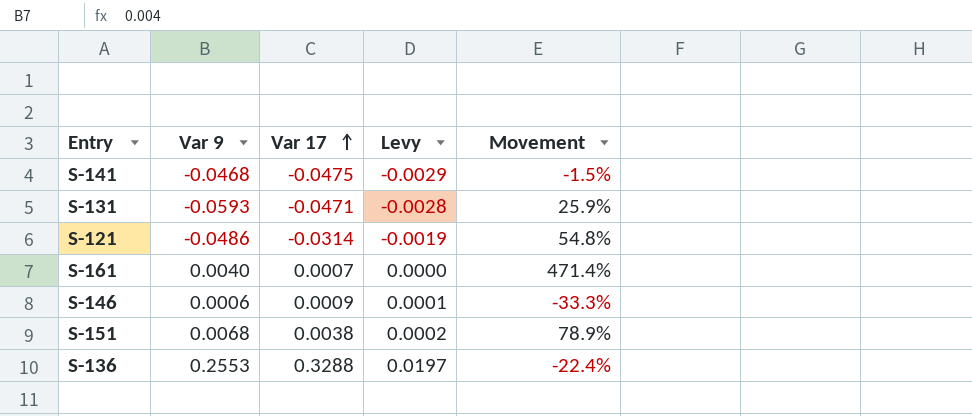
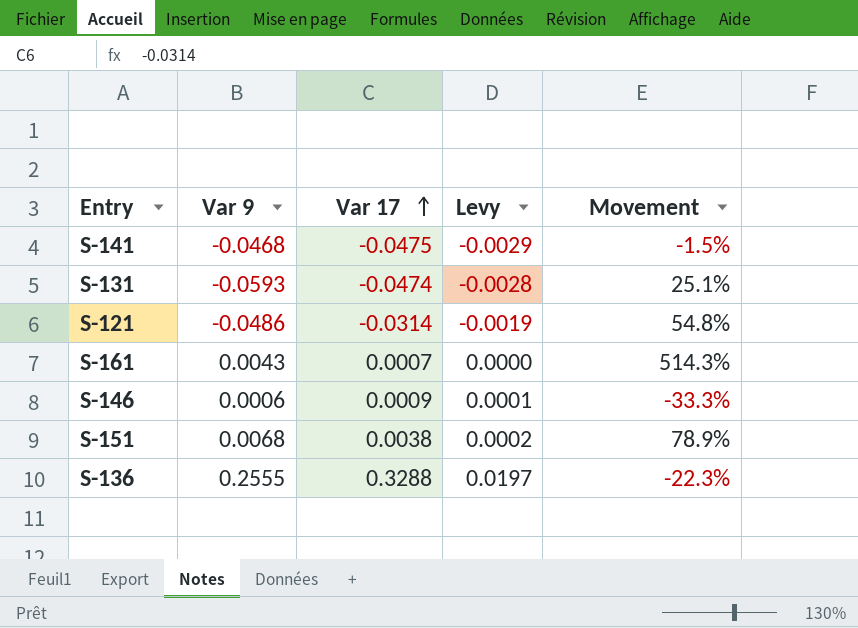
S-131 | Var 17: -0.0471 -> -0.0474
S-131 | Movement: 25.9% -> 25.1%
S-161 | Var 9: 0.0040 -> 0.0043
S-161 | Movement: 471.4% -> 514.3%
S-136 | Var 9: 0.2553 -> 0.2555
S-136 | Movement: -22.4% -> -22.3%

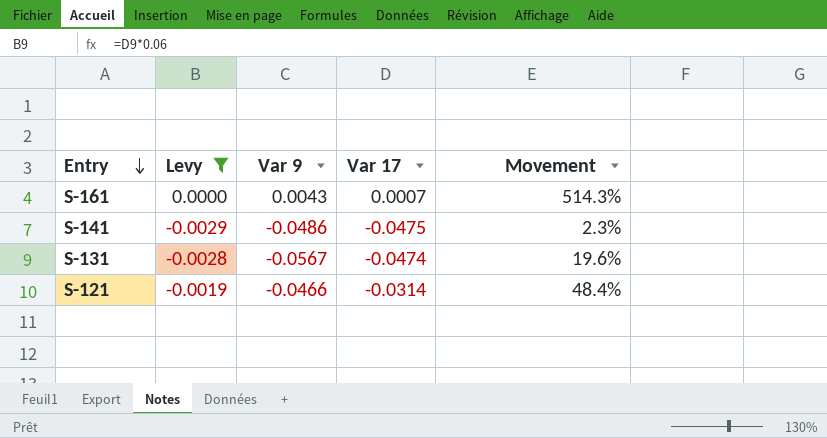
filter: none -> Levy <= 0.0000
row order: Var 17 ascending -> Entry descending
column Levy | position: 4 -> 2
S-141 | Var 9: -0.0468 -> -0.0486
S-141 | Movement: -1.5% -> 2.3%
S-131 | Var 9: -0.0593 -> -0.0567
S-131 | Movement: 25.1% -> 19.6%
S-121 | Var 9: -0.0486 -> -0.0466
S-121 | Movement: 54.8% -> 48.4%

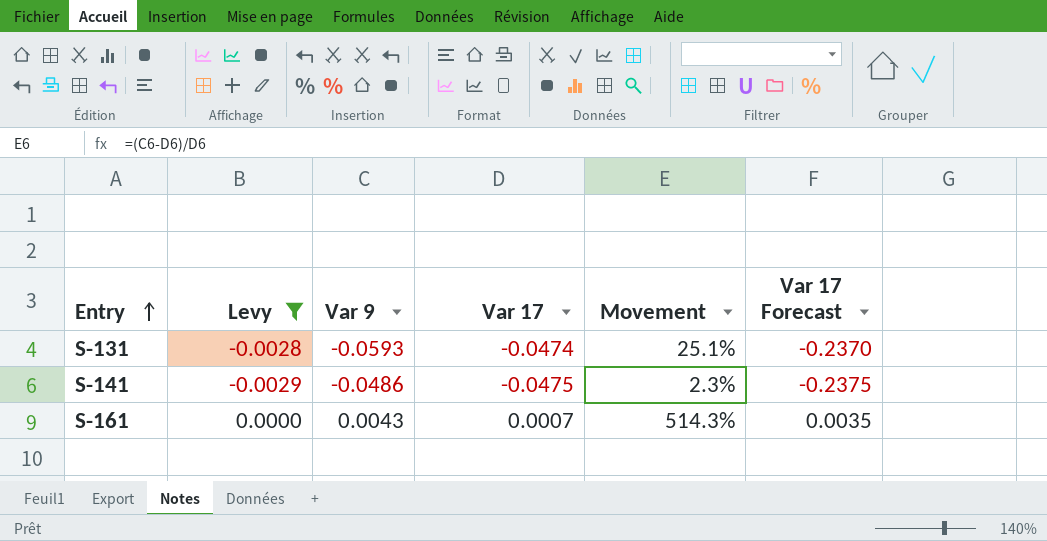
row order: Entry descending -> Entry ascending
column Var 17 Forecast | formula: none -> [Var 17] * 5
row S-121: -0.0019 | -0.0466 | -0.0314 | 48.4% -> none
S-131 | Var 9: -0.0567 -> -0.0593
S-131 | Movement: 19.6% -> 25.1%

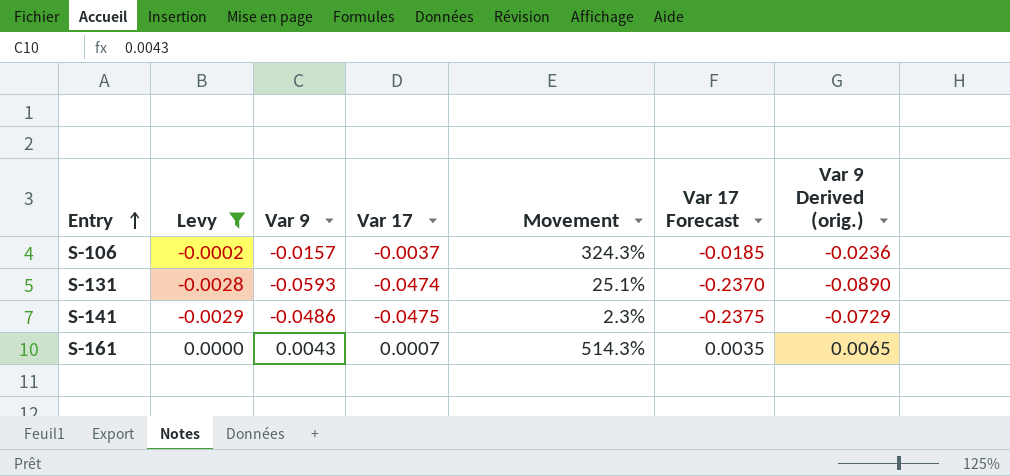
column Var 9 Derived (orig.) | formula: none -> [Var 9] * 1.5
row S-106: none -> -0.0002 | -0.0157 | -0.0037 | 324.3% | -0.0185 | -0.0236

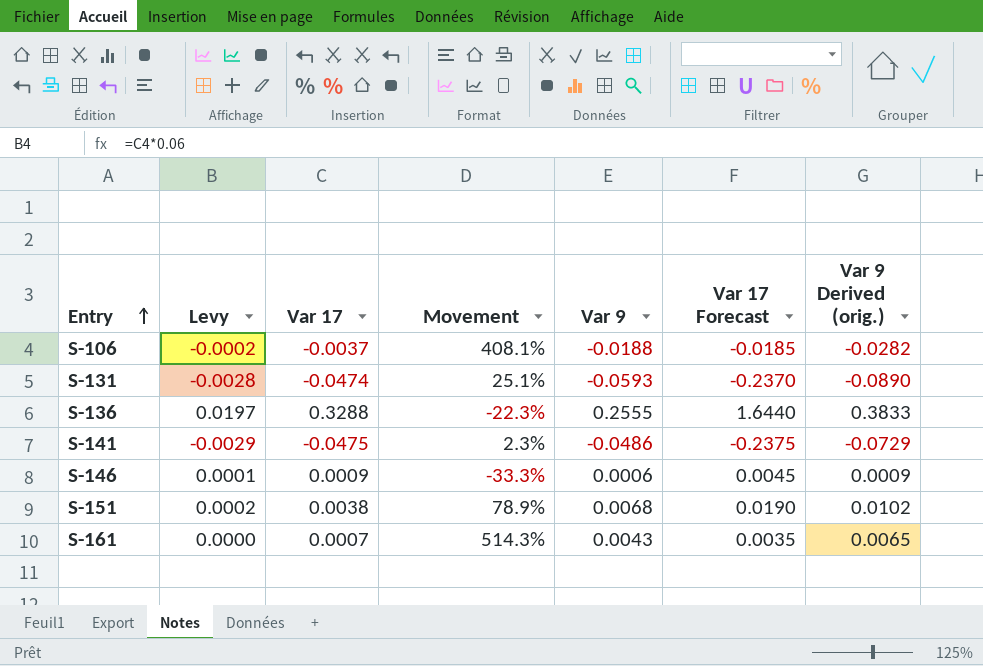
filter: Levy <= 0.0000 -> none
column Var 9 | position: 3 -> 5
S-106 | Movement: 324.3% -> 408.1%
S-106 | Var 9: -0.0157 -> -0.0188
S-106 | Var 9 Derived (orig.): -0.0236 -> -0.0282

